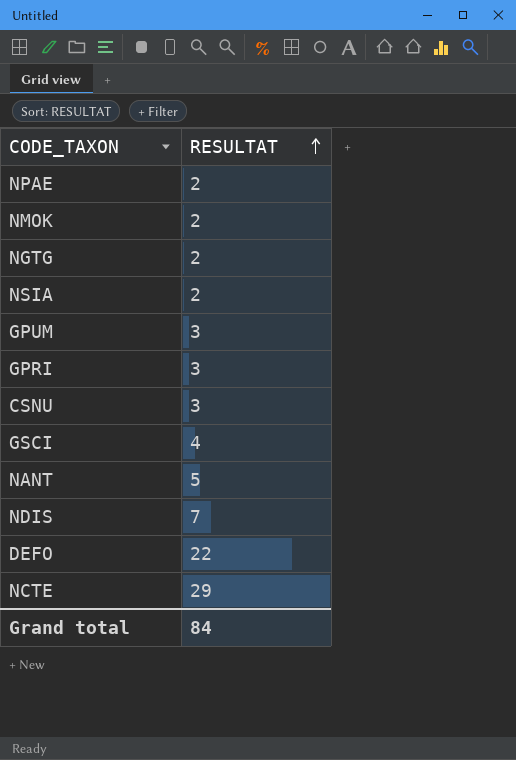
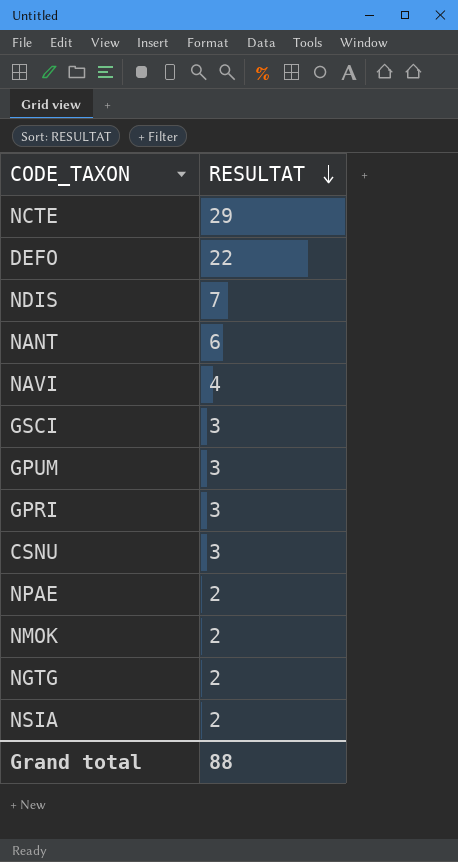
row order: RESULTAT ascending -> RESULTAT descending
NANT | RESULTAT: 5 -> 6
row NAVI: none -> 4
GSCI | RESULTAT: 4 -> 3
Grand total | RESULTAT: 84 -> 88

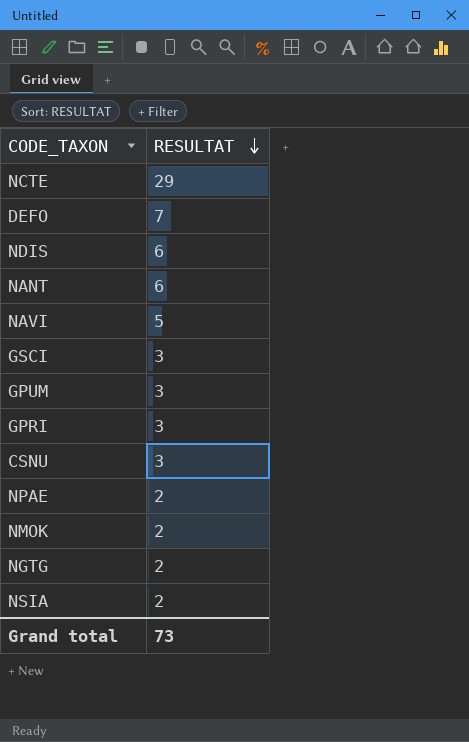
DEFO | RESULTAT: 22 -> 7
NDIS | RESULTAT: 7 -> 6
NAVI | RESULTAT: 4 -> 5
Grand total | RESULTAT: 88 -> 73

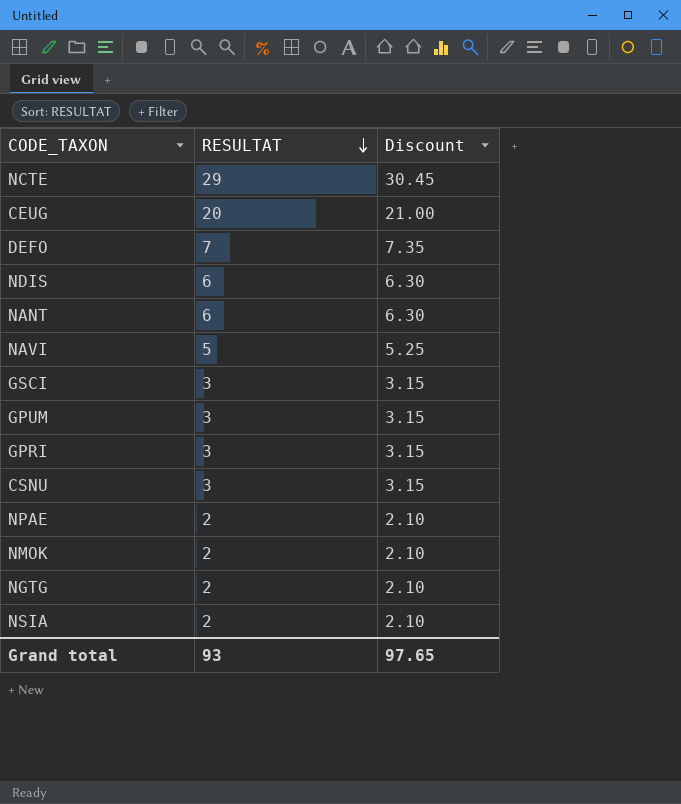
column Discount | formula: none -> [RESULTAT] * 1.05
row CEUG: none -> 20 | 21.00
Grand total | RESULTAT: 73 -> 93

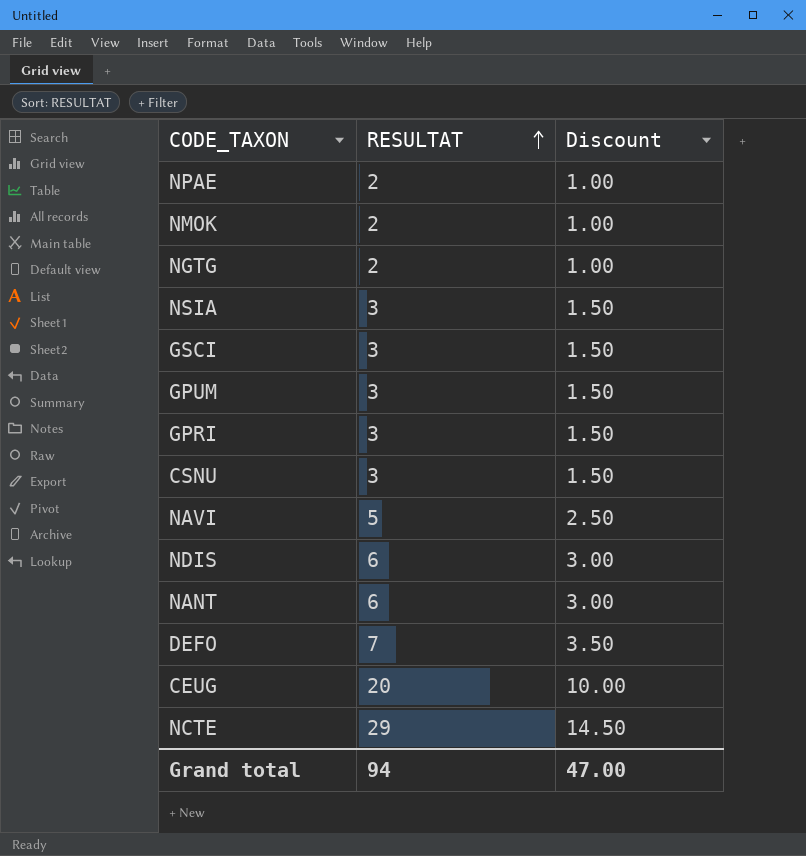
row order: RESULTAT descending -> RESULTAT ascending
column Discount | formula: [RESULTAT] * 1.05 -> [RESULTAT] * 0.5
NSIA | RESULTAT: 2 -> 3
Grand total | RESULTAT: 93 -> 94
Grand total | Discount: 97.65 -> 47.00

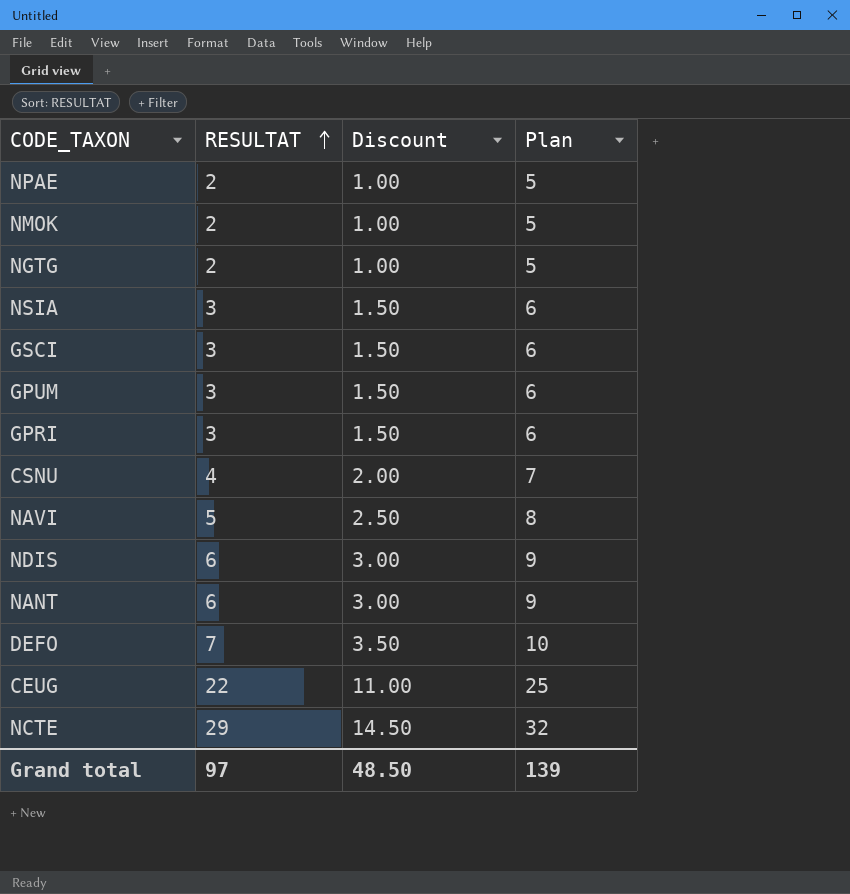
column Plan | formula: none -> [RESULTAT] + 3
CSNU | RESULTAT: 3 -> 4
CSNU | Discount: 1.50 -> 2.00
CEUG | RESULTAT: 20 -> 22
CEUG | Discount: 10.00 -> 11.00
Grand total | RESULTAT: 94 -> 97
Grand total | Discount: 47.00 -> 48.50

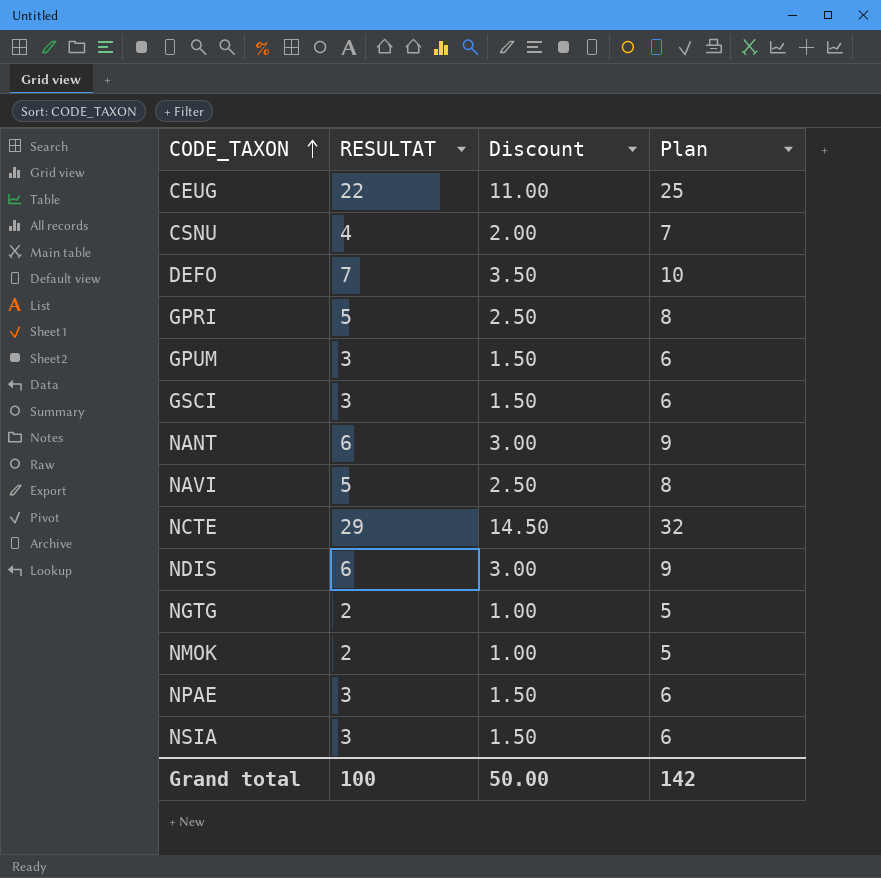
row order: RESULTAT ascending -> CODE_TAXON ascending
GPRI | RESULTAT: 3 -> 5
GPRI | Discount: 1.50 -> 2.50
GPRI | Plan: 6 -> 8
NPAE | RESULTAT: 2 -> 3
NPAE | Discount: 1.00 -> 1.50
NPAE | Plan: 5 -> 6
Grand total | RESULTAT: 97 -> 100
Grand total | Discount: 48.50 -> 50.00
Grand total | Plan: 139 -> 142

